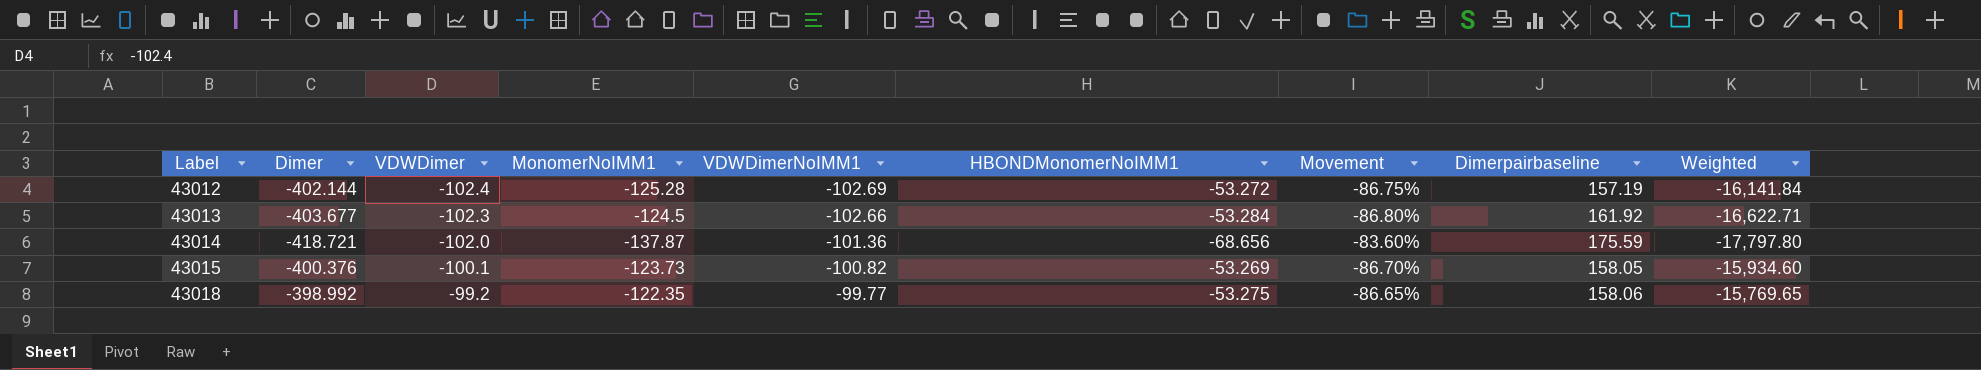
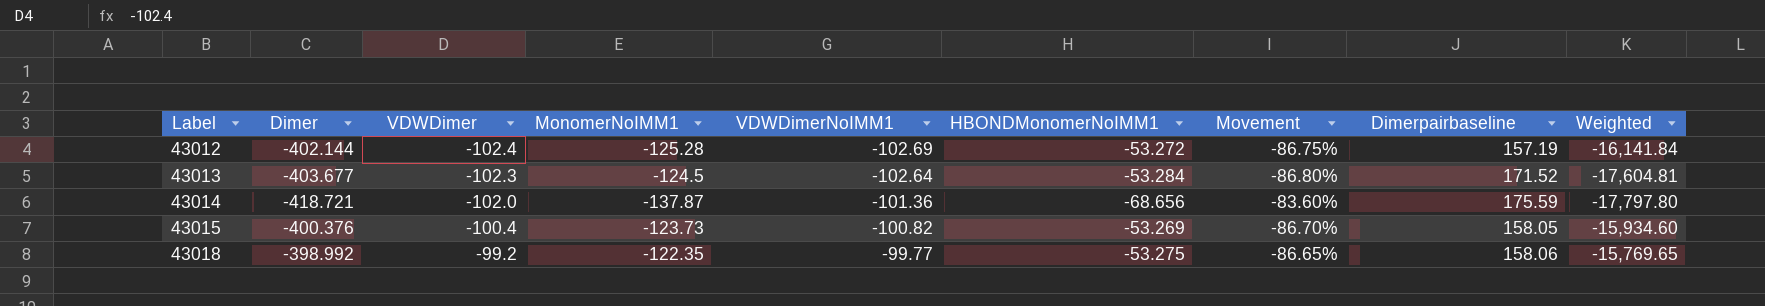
43013 | VDWDimerNoIMM1: -102.66 -> -102.64
43013 | Dimerpairbaseline: 161.92 -> 171.52
43013 | Weighted: -16,622.71 -> -17,604.81
43015 | VDWDimer: -100.1 -> -100.4

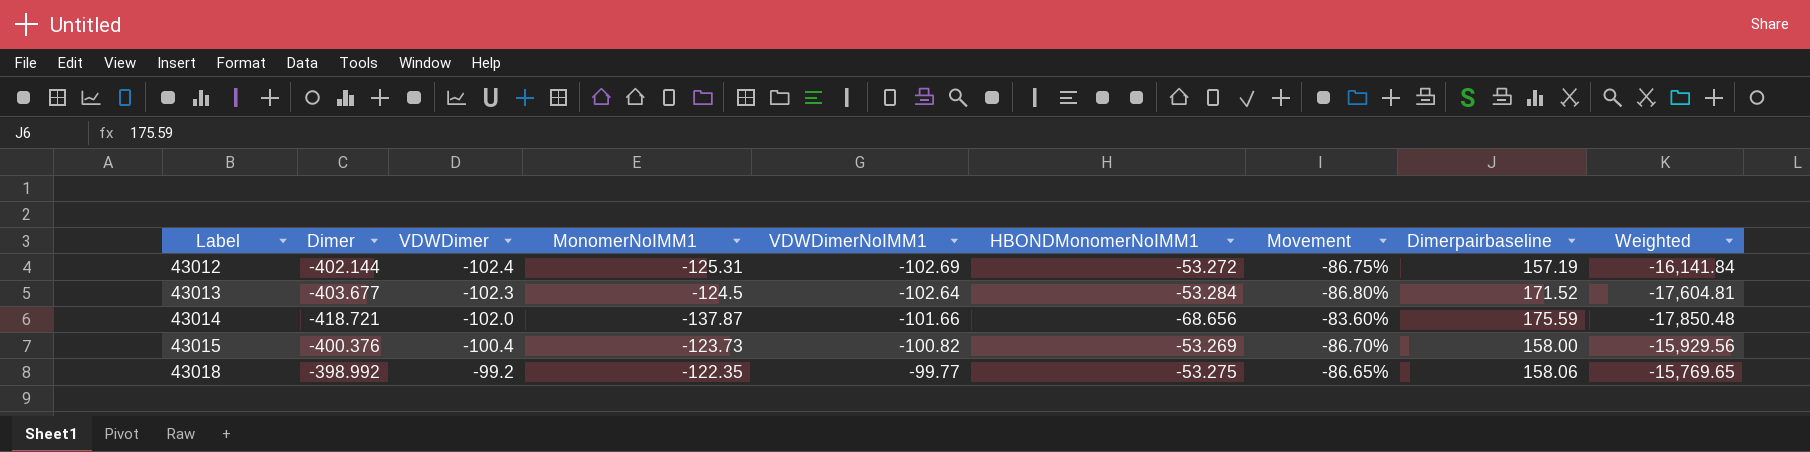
43012 | MonomerNoIMM1: -125.28 -> -125.31
43014 | VDWDimerNoIMM1: -101.36 -> -101.66
43014 | Weighted: -17,797.80 -> -17,850.48
43015 | Dimerpairbaseline: 158.05 -> 158.00
43015 | Weighted: -15,934.60 -> -15,929.56

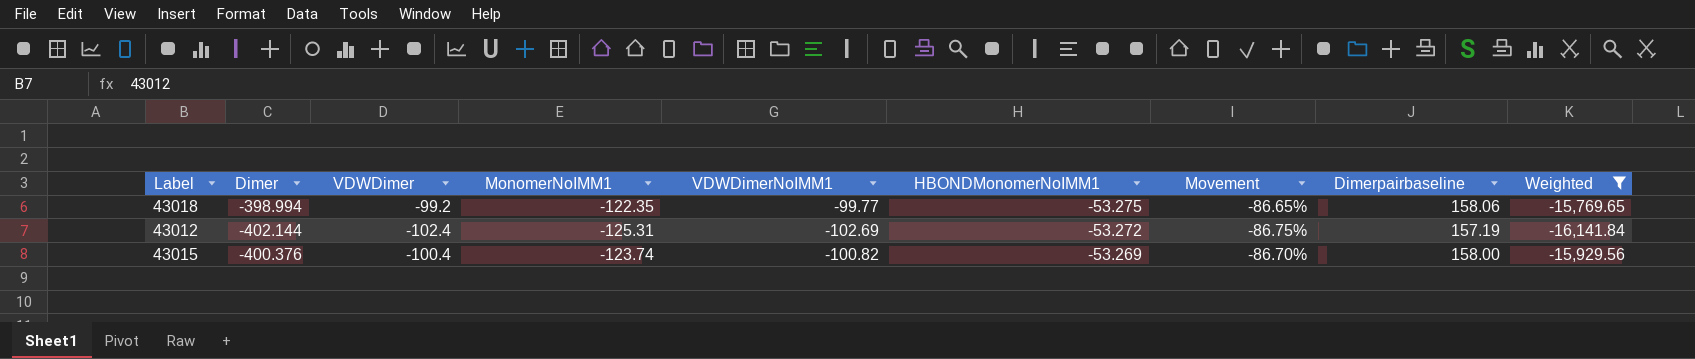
filter: none -> Weighted >= -16,141.84
row order: Label ascending -> HBONDMonomerNoIMM1 ascending
43018 | Dimer: -398.992 -> -398.994
43015 | MonomerNoIMM1: -123.73 -> -123.74

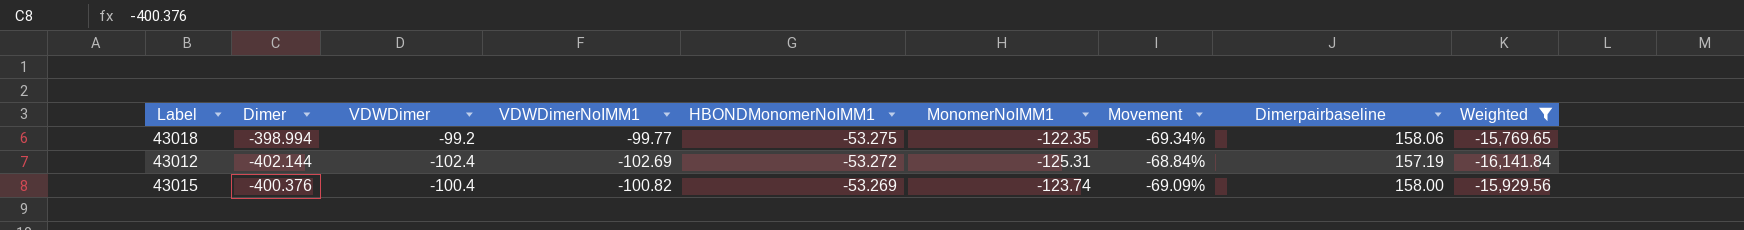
column MonomerNoIMM1 | position: 4 -> 6
column Movement | formula: ([HBONDMonomerNoIMM1] - [Dimer]) / [Dimer] -> ([MonomerNoIMM1] - [Dimer]) / [Dimer]

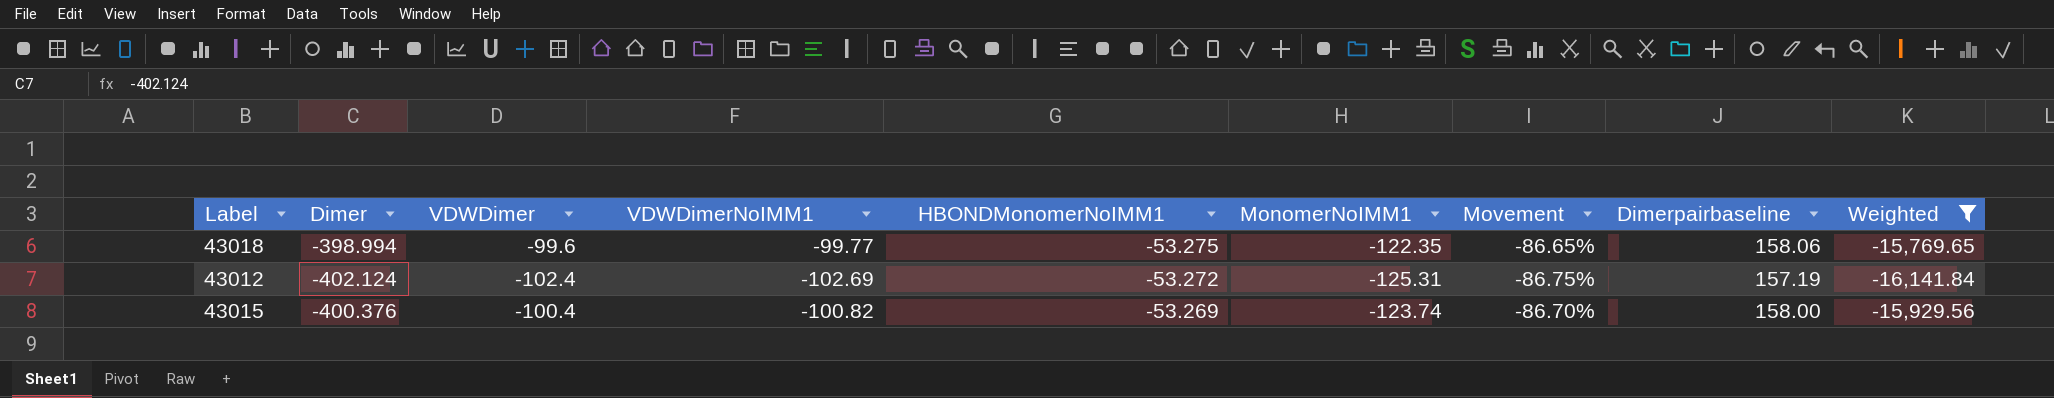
column Movement | formula: ([MonomerNoIMM1] - [Dimer]) / [Dimer] -> ([HBONDMonomerNoIMM1] - [Dimer]) / [Dimer]
43018 | VDWDimer: -99.2 -> -99.6
43012 | Dimer: -402.144 -> -402.124

